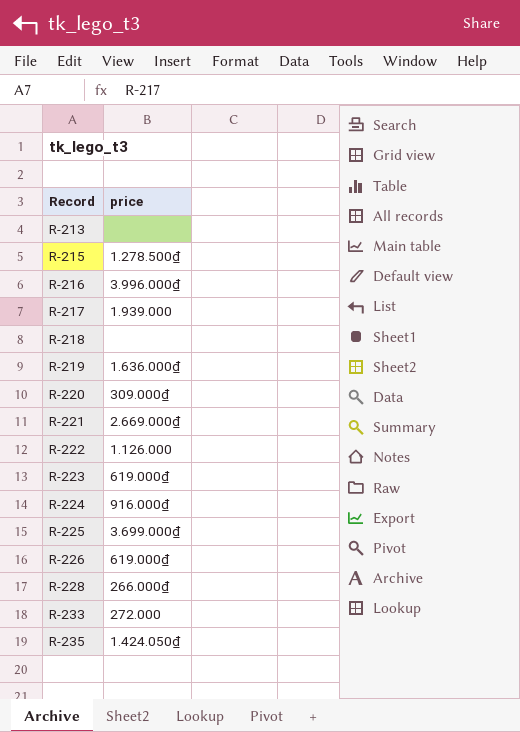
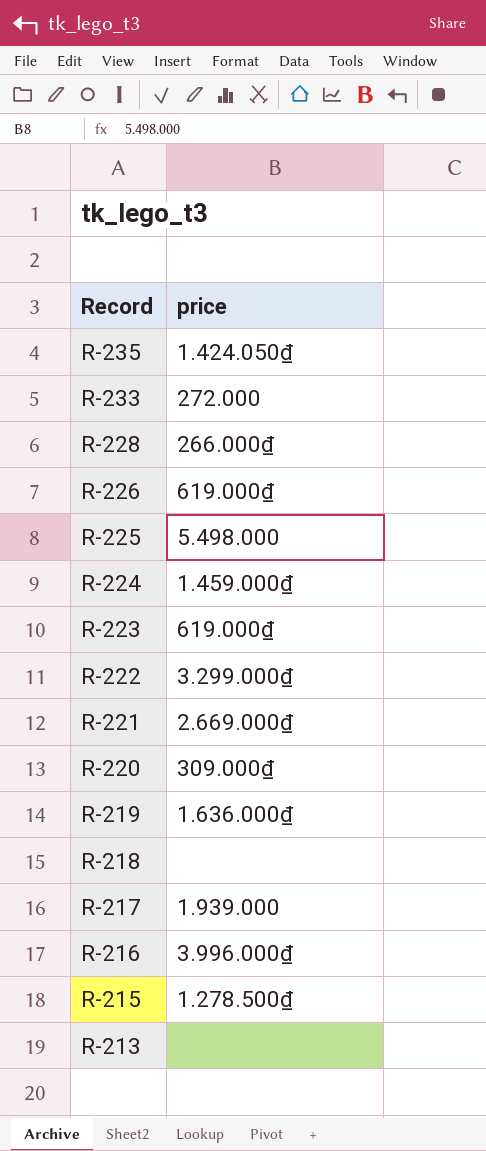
row order: Record ascending -> Record descending
R-225 | price: 3.699.000₫ -> 5.498.000
R-224 | price: 916.000₫ -> 1.459.000₫
R-222 | price: 1.126.000 -> 3.299.000₫

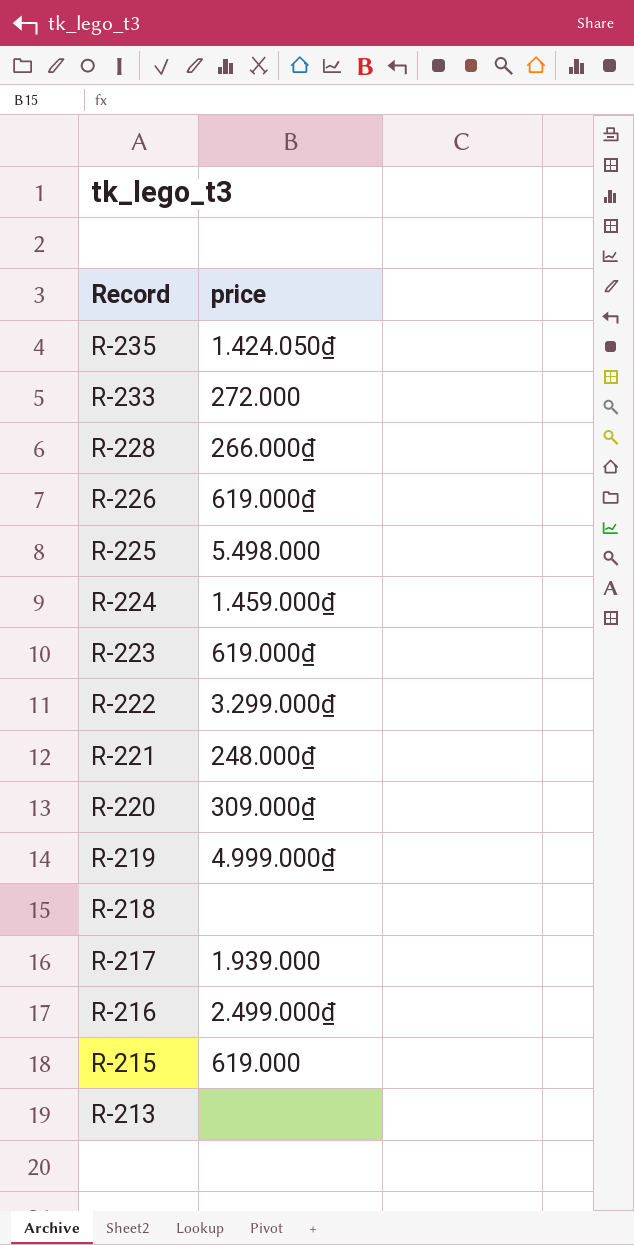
R-221 | price: 2.669.000₫ -> 248.000₫
R-219 | price: 1.636.000₫ -> 4.999.000₫
R-216 | price: 3.996.000₫ -> 2.499.000₫
R-215 | price: 1.278.500₫ -> 619.000

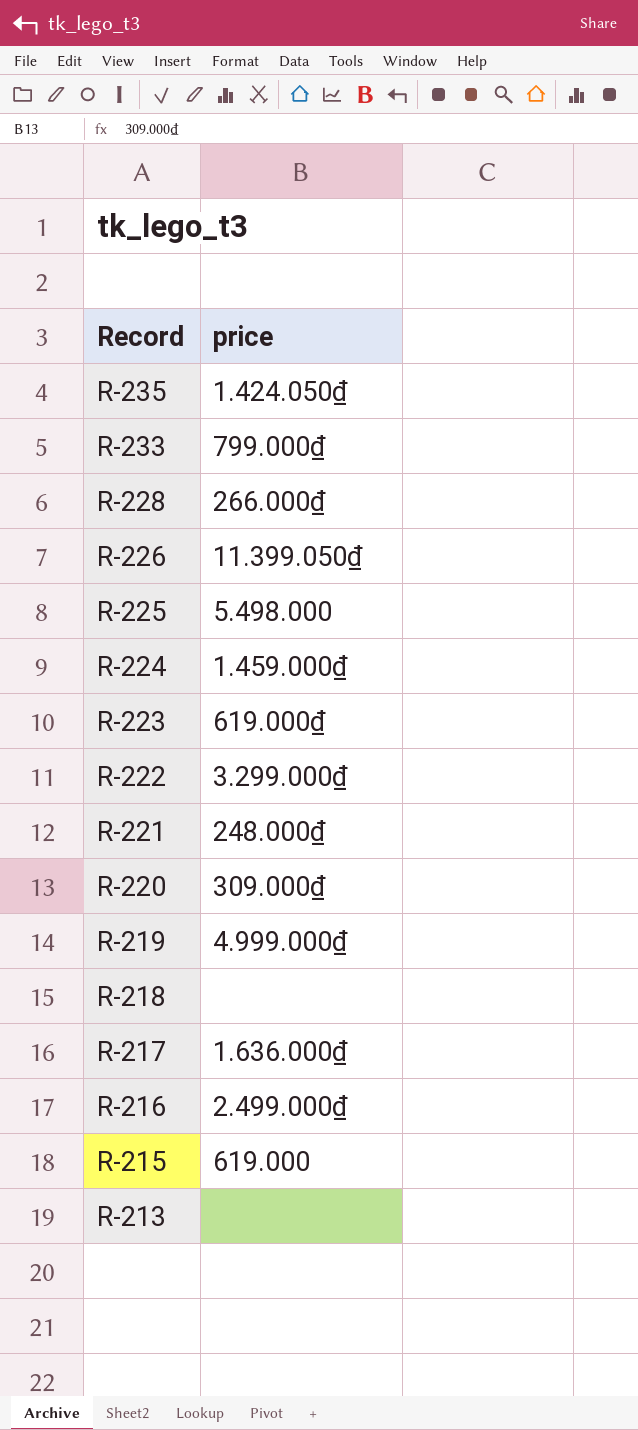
R-233 | price: 272.000 -> 799.000₫
R-226 | price: 619.000₫ -> 11.399.050₫
R-217 | price: 1.939.000 -> 1.636.000₫

